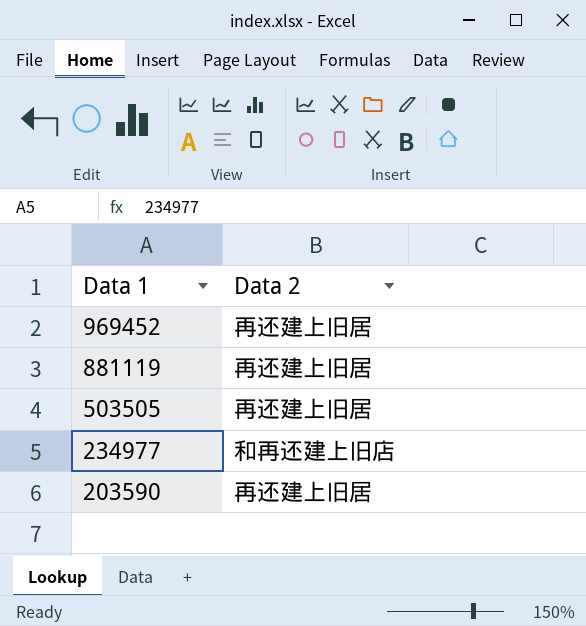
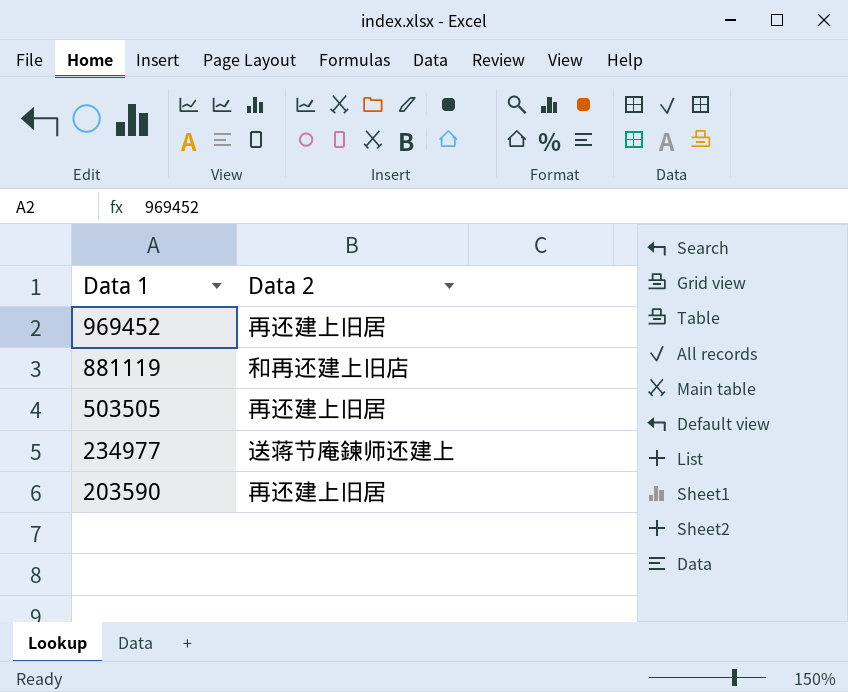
881119 | Data 2: 再还建上旧居 -> 和再还建上旧店
234977 | Data 2: 和再还建上旧店 -> 送蒋节庵鍊师还建上

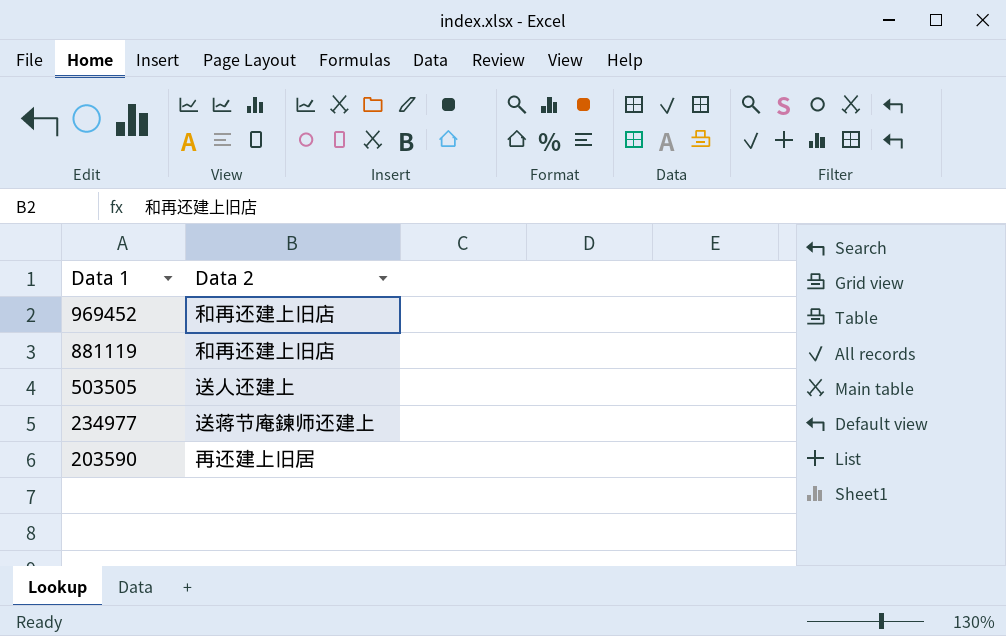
969452 | Data 2: 再还建上旧居 -> 和再还建上旧店
503505 | Data 2: 再还建上旧居 -> 送人还建上

